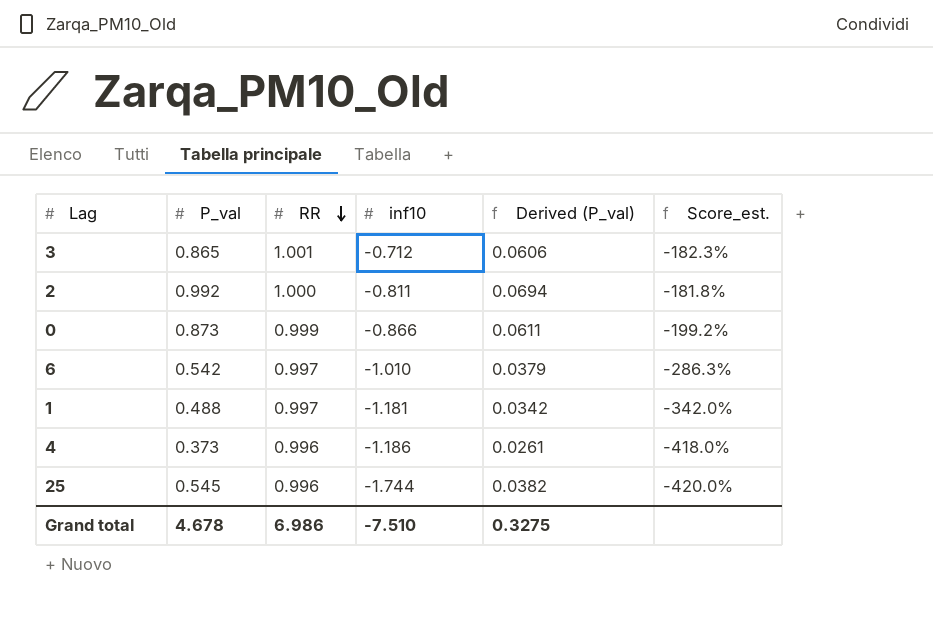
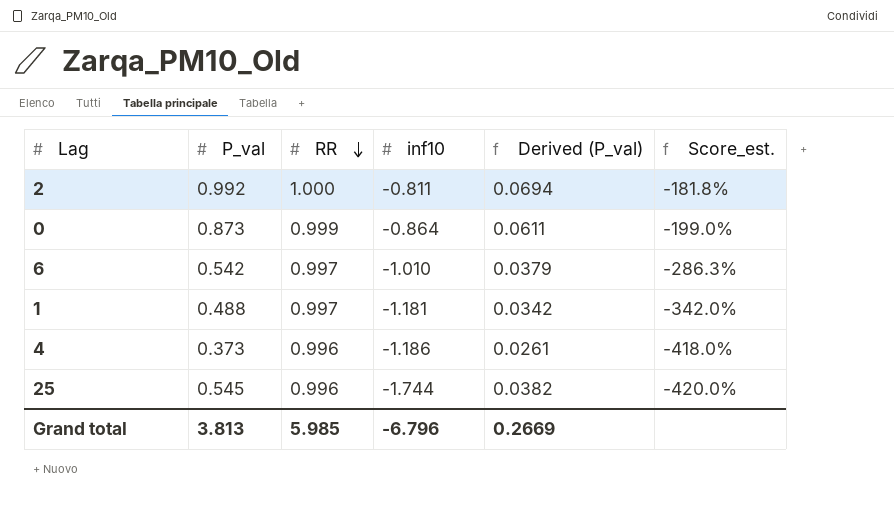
row 3: 0.865 | 1.001 | -0.712 | 0.0606 | -182.3% -> none
0 | inf10: -0.866 -> -0.864
0 | Score_est.: -199.2% -> -199.0%
Grand total | P_val: 4.678 -> 3.813
Grand total | RR: 6.986 -> 5.985
Grand total | inf10: -7.510 -> -6.796
Grand total | Derived (P_val): 0.3275 -> 0.2669

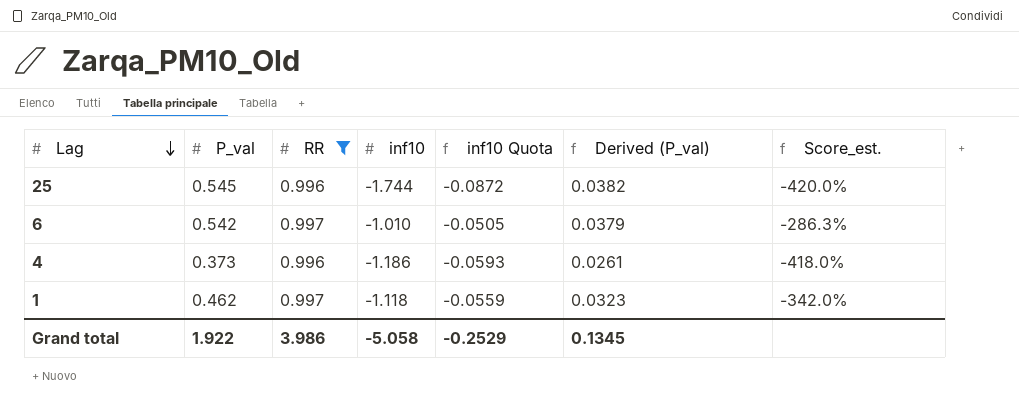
filter: none -> RR <= 0.997
row order: RR descending -> Lag descending
column inf10 Quota | formula: none -> [inf10] * 0.05
1 | P_val: 0.488 -> 0.462
1 | inf10: -1.181 -> -1.118
1 | Derived (P_val): 0.0342 -> 0.0323
Grand total | P_val: 3.813 -> 1.922
Grand total | RR: 5.985 -> 3.986
Grand total | inf10: -6.796 -> -5.058
Grand total | Derived (P_val): 0.2669 -> 0.1345

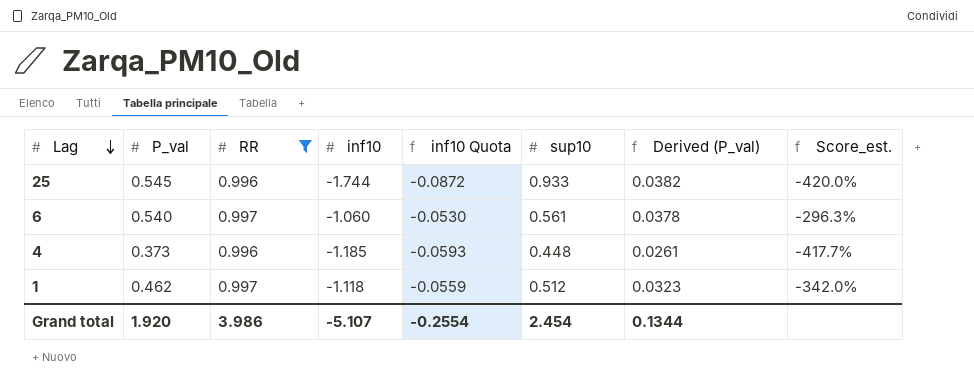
column sup10 | position: none -> 6
6 | P_val: 0.542 -> 0.540
6 | inf10: -1.010 -> -1.060
6 | inf10 Quota: -0.0505 -> -0.0530
6 | Derived (P_val): 0.0379 -> 0.0378
6 | Score_est.: -286.3% -> -296.3%
4 | inf10: -1.186 -> -1.185
4 | Score_est.: -418.0% -> -417.7%
Grand total | P_val: 1.922 -> 1.920
Grand total | inf10: -5.058 -> -5.107
Grand total | inf10 Quota: -0.2529 -> -0.2554
Grand total | Derived (P_val): 0.1345 -> 0.1344

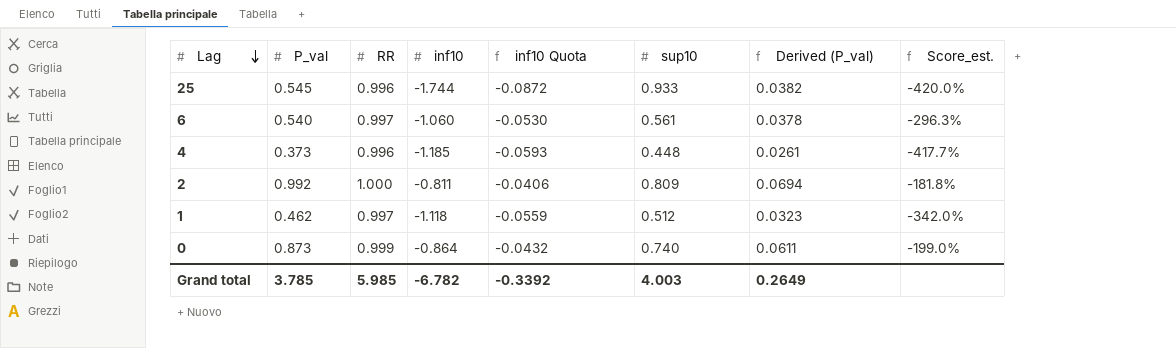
filter: RR <= 0.997 -> none
Grand total | P_val: 1.920 -> 3.785
Grand total | RR: 3.986 -> 5.985
Grand total | inf10: -5.107 -> -6.782
Grand total | inf10 Quota: -0.2554 -> -0.3392
Grand total | sup10: 2.454 -> 4.003
Grand total | Derived (P_val): 0.1344 -> 0.2649

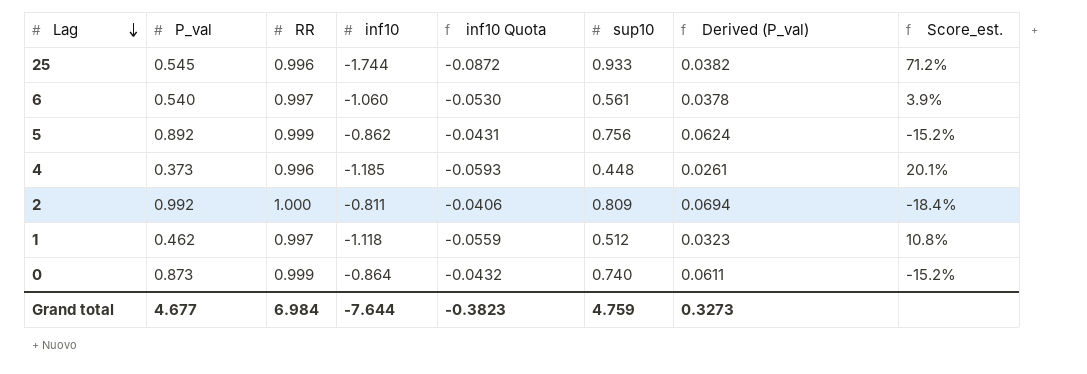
column Score_est. | formula: ([inf10] - [P_val]) / [P_val] -> ([sup10] - [P_val]) / [P_val]
row 5: none -> 0.892 | 0.999 | -0.862 | -0.0431 | 0.756 | 0.0624 | -15.2%
Grand total | P_val: 3.785 -> 4.677
Grand total | RR: 5.985 -> 6.984
Grand total | inf10: -6.782 -> -7.644
Grand total | inf10 Quota: -0.3392 -> -0.3823
Grand total | sup10: 4.003 -> 4.759
Grand total | Derived (P_val): 0.2649 -> 0.3273

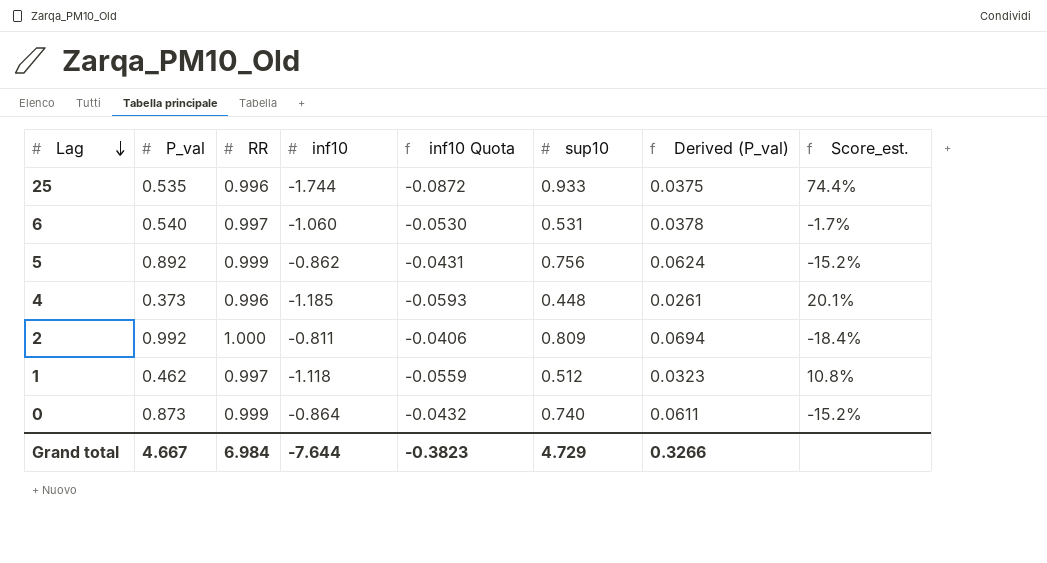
25 | P_val: 0.545 -> 0.535
25 | Derived (P_val): 0.0382 -> 0.0375
25 | Score_est.: 71.2% -> 74.4%
6 | sup10: 0.561 -> 0.531
6 | Score_est.: 3.9% -> -1.7%
Grand total | P_val: 4.677 -> 4.667
Grand total | sup10: 4.759 -> 4.729
Grand total | Derived (P_val): 0.3273 -> 0.3266

